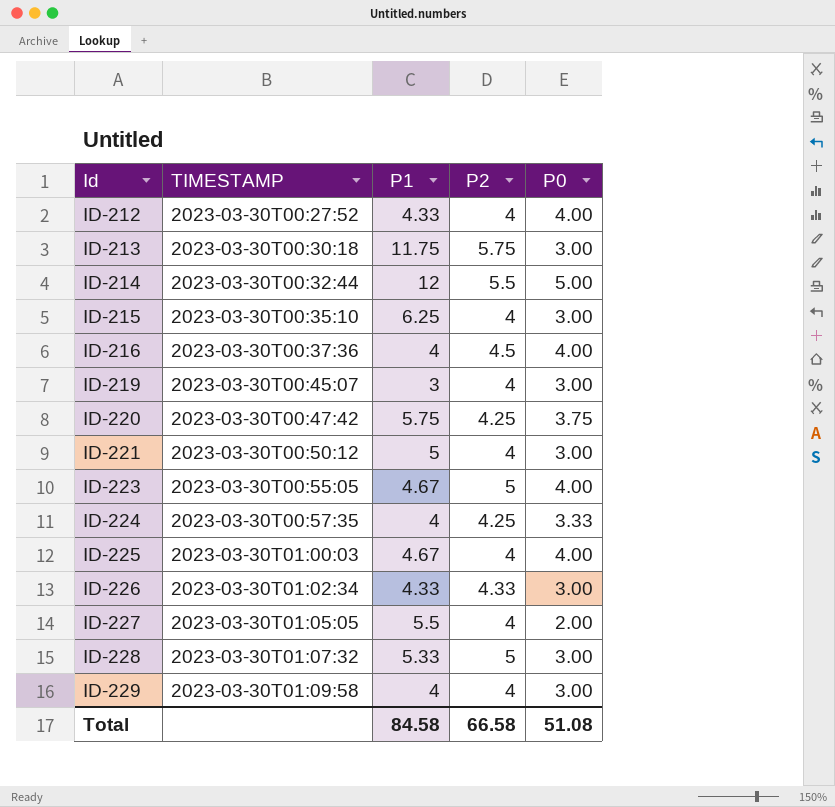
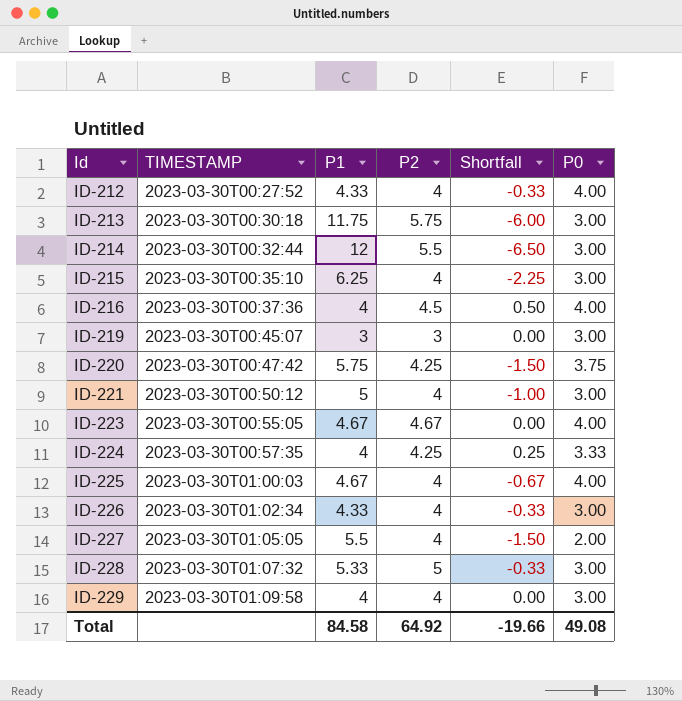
column Shortfall | formula: none -> [P2] - [P1]
ID-214 | P0: 5.00 -> 3.00
ID-219 | P2: 4 -> 3
ID-223 | P2: 5 -> 4.67
ID-226 | P2: 4.33 -> 4
Total | P2: 66.58 -> 64.92
Total | P0: 51.08 -> 49.08

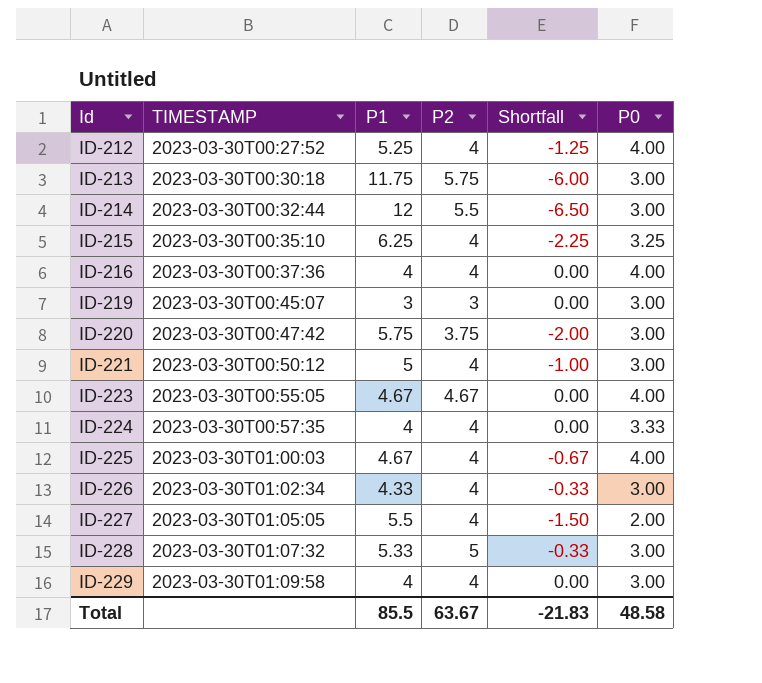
ID-212 | P1: 4.33 -> 5.25
ID-212 | Shortfall: -0.33 -> -1.25
ID-215 | P0: 3.00 -> 3.25
ID-216 | P2: 4.5 -> 4
ID-216 | Shortfall: 0.50 -> 0.00
ID-220 | P2: 4.25 -> 3.75
ID-220 | Shortfall: -1.50 -> -2.00
ID-220 | P0: 3.75 -> 3.00
ID-224 | P2: 4.25 -> 4
ID-224 | Shortfall: 0.25 -> 0.00
Total | P1: 84.58 -> 85.5
Total | P2: 64.92 -> 63.67
Total | Shortfall: -19.66 -> -21.83
Total | P0: 49.08 -> 48.58

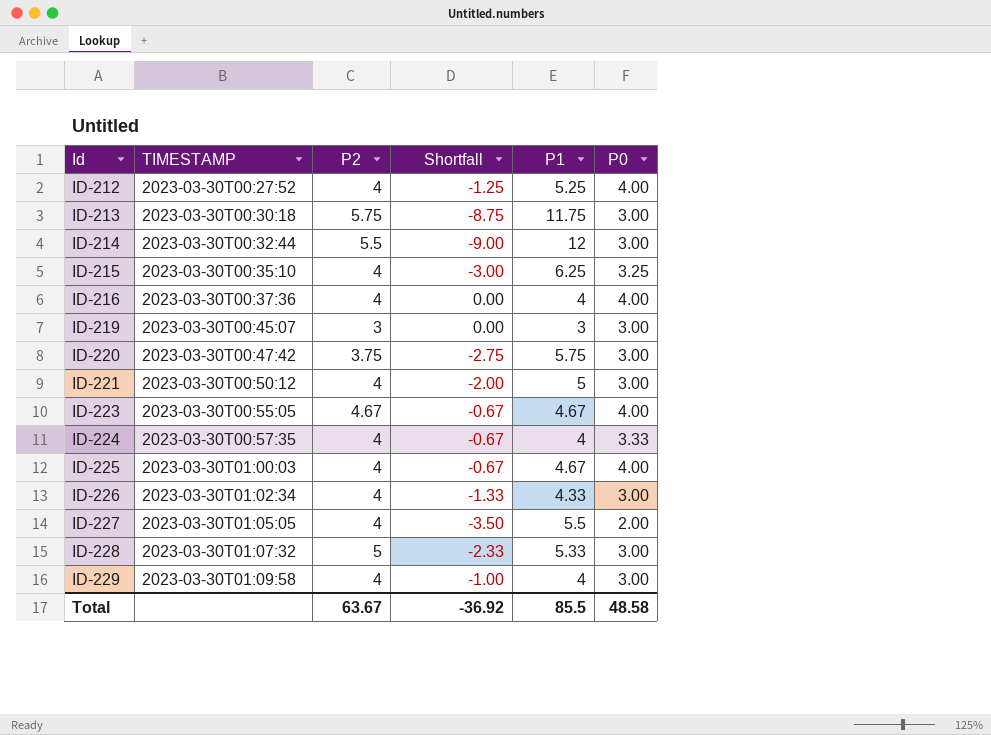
column Shortfall | formula: [P2] - [P1] -> [P0] - [P1]
column P1 | position: 3 -> 5
Total | Shortfall: -21.83 -> -36.92

